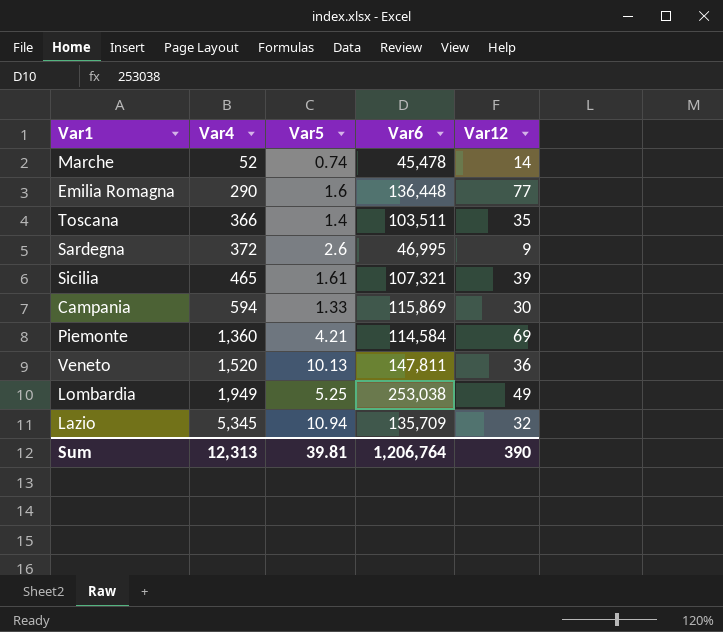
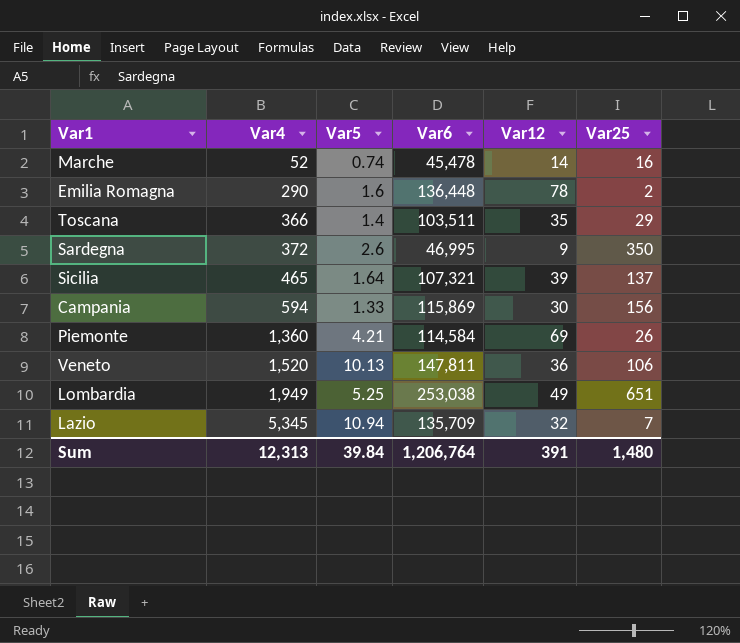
column Var25 | position: none -> 6
Emilia Romagna | Var12: 77 -> 78
Sicilia | Var5: 1.61 -> 1.64
Sum | Var5: 39.81 -> 39.84
Sum | Var12: 390 -> 391

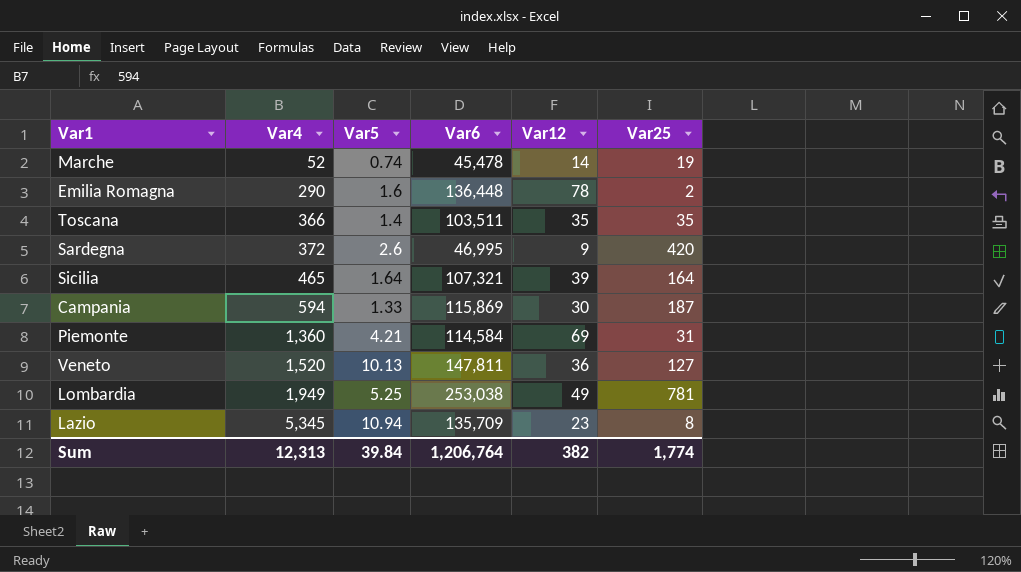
Marche | Var25: 16 -> 19
Toscana | Var25: 29 -> 35
Sardegna | Var25: 350 -> 420
Sicilia | Var25: 137 -> 164
Campania | Var25: 156 -> 187
Piemonte | Var25: 26 -> 31
Veneto | Var25: 106 -> 127
Lombardia | Var25: 651 -> 781
Lazio | Var12: 32 -> 23
Lazio | Var25: 7 -> 8
Sum | Var12: 391 -> 382
Sum | Var25: 1,480 -> 1,774

